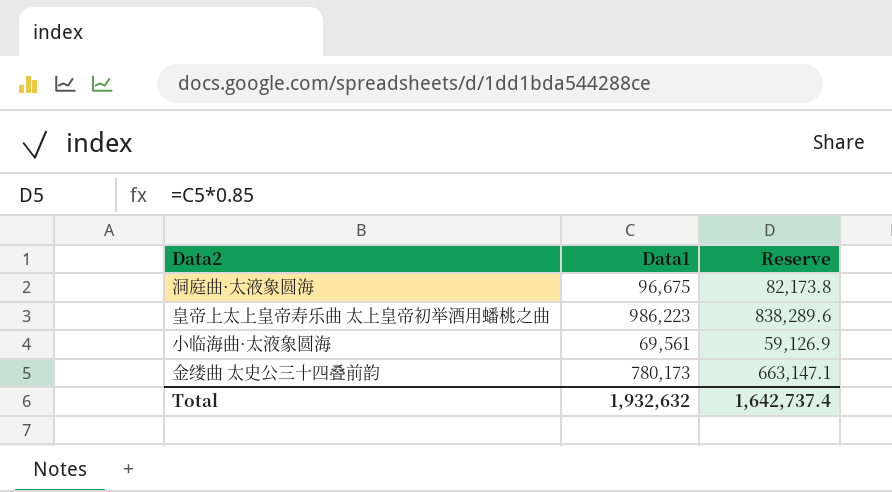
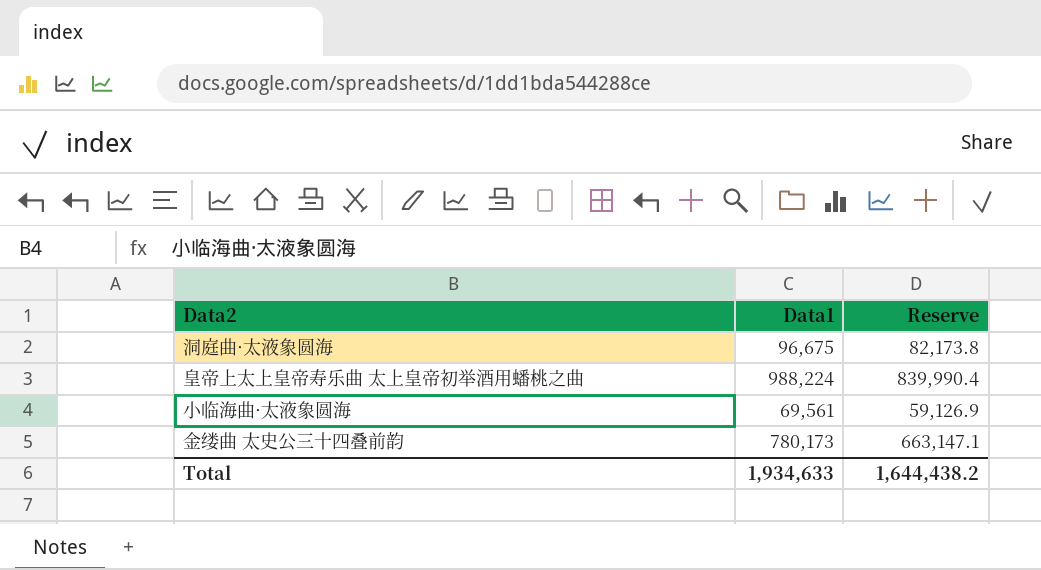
皇帝上太上皇帝寿乐曲 太上皇帝初举酒用蟠桃之曲 | Data1: 986,223 -> 988,224
皇帝上太上皇帝寿乐曲 太上皇帝初举酒用蟠桃之曲 | Reserve: 838,289.6 -> 839,990.4
Total | Data1: 1,932,632 -> 1,934,633
Total | Reserve: 1,642,737.4 -> 1,644,438.2

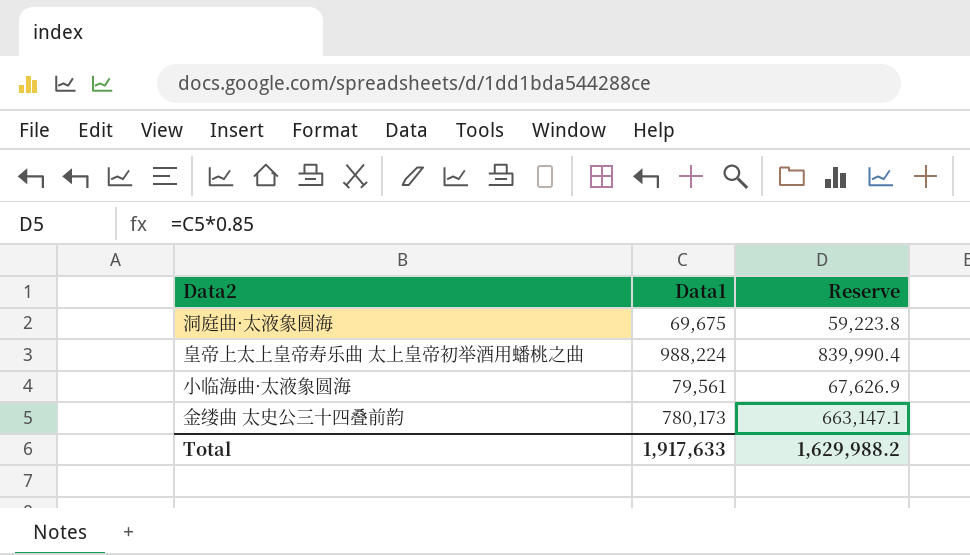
洞庭曲·太液象圆海 | Data1: 96,675 -> 69,675
洞庭曲·太液象圆海 | Reserve: 82,173.8 -> 59,223.8
小临海曲·太液象圆海 | Data1: 69,561 -> 79,561
小临海曲·太液象圆海 | Reserve: 59,126.9 -> 67,626.9
Total | Data1: 1,934,633 -> 1,917,633
Total | Reserve: 1,644,438.2 -> 1,629,988.2

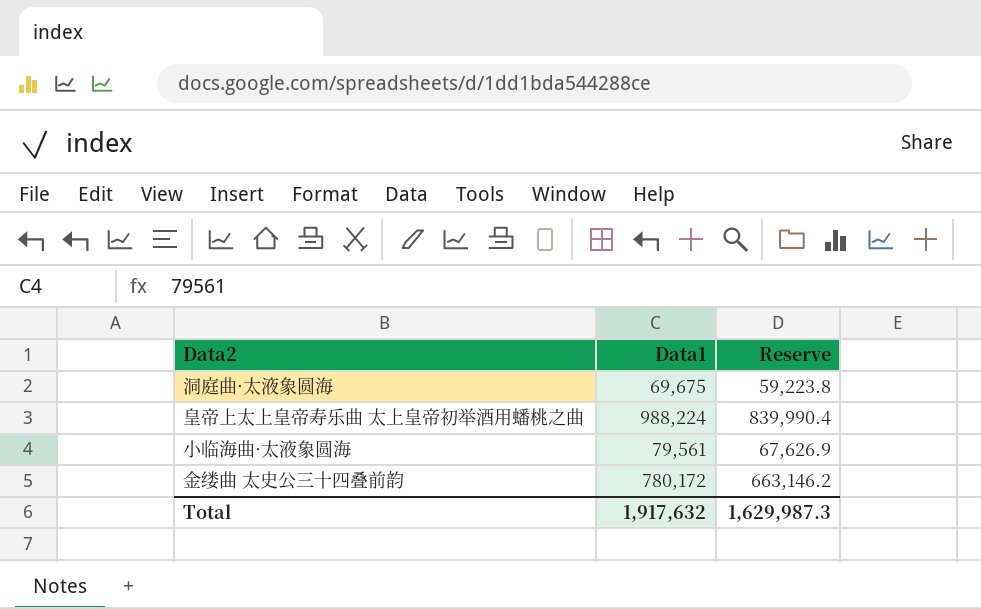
金缕曲 太史公三十四叠前韵 | Data1: 780,173 -> 780,172
金缕曲 太史公三十四叠前韵 | Reserve: 663,147.1 -> 663,146.2
Total | Data1: 1,917,633 -> 1,917,632
Total | Reserve: 1,629,988.2 -> 1,629,987.3

